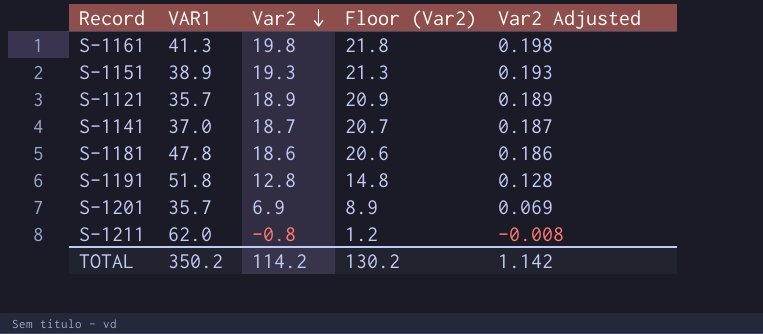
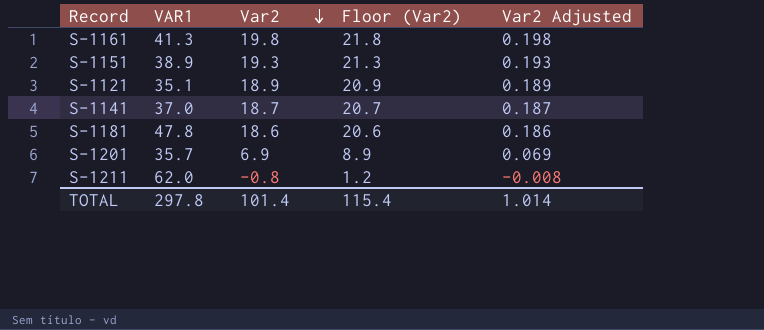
row S-1191: 51.8 | 12.8 | 14.8 | 0.128 -> none
S-1121 | VAR1: 35.7 -> 35.1
TOTAL | VAR1: 350.2 -> 297.8
TOTAL | Var2: 114.2 -> 101.4
TOTAL | Floor (Var2): 130.2 -> 115.4
TOTAL | Var2 Adjusted: 1.142 -> 1.014

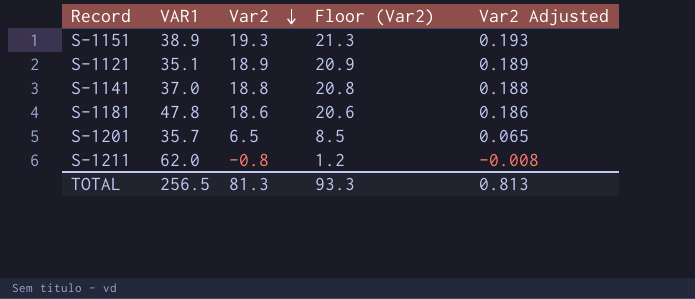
row S-1161: 41.3 | 19.8 | 21.8 | 0.198 -> none
S-1141 | Var2: 18.7 -> 18.8
S-1141 | Floor (Var2): 20.7 -> 20.8
S-1141 | Var2 Adjusted: 0.187 -> 0.188
S-1201 | Var2: 6.9 -> 6.5
S-1201 | Floor (Var2): 8.9 -> 8.5
S-1201 | Var2 Adjusted: 0.069 -> 0.065
TOTAL | VAR1: 297.8 -> 256.5
TOTAL | Var2: 101.4 -> 81.3
TOTAL | Floor (Var2): 115.4 -> 93.3
TOTAL | Var2 Adjusted: 1.014 -> 0.813

